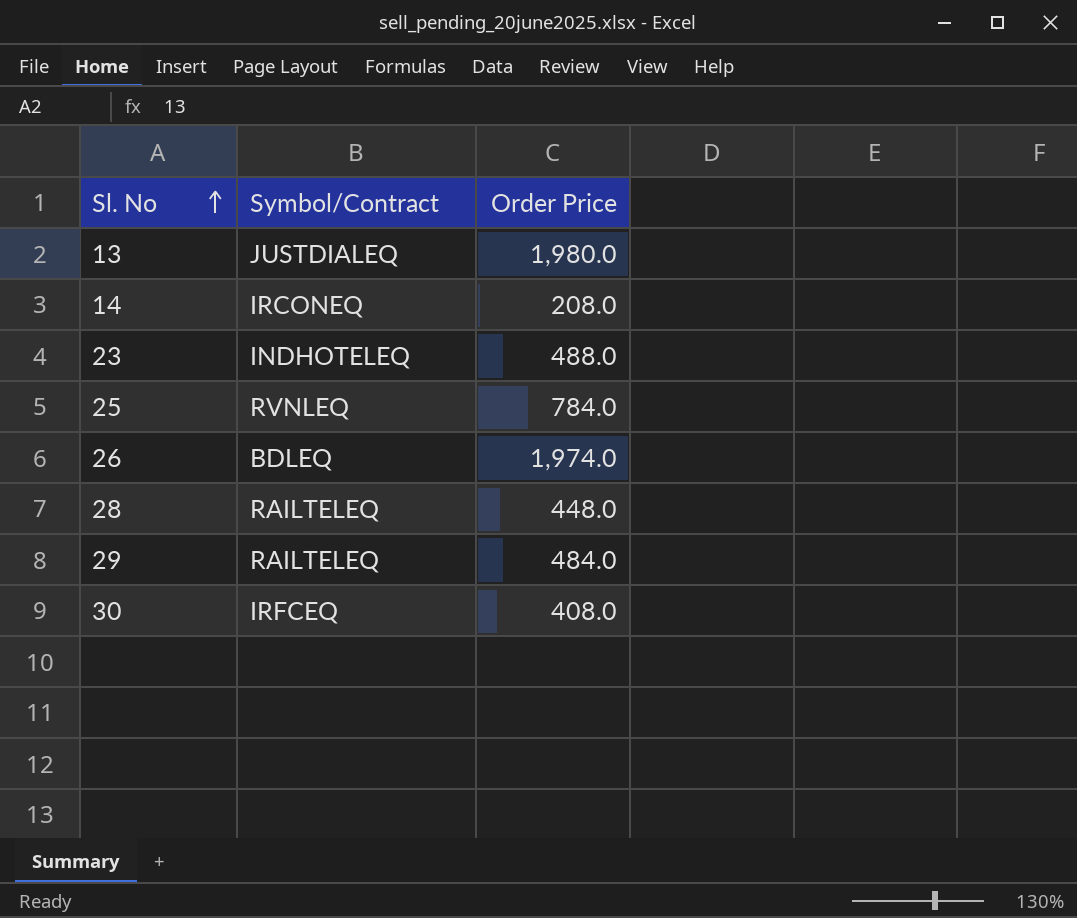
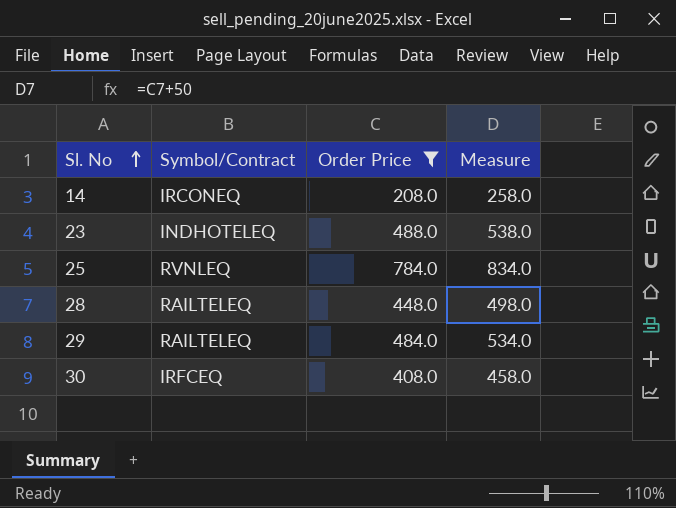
filter: none -> Order Price <= 784.0
column Measure | formula: none -> [Order Price] + 50

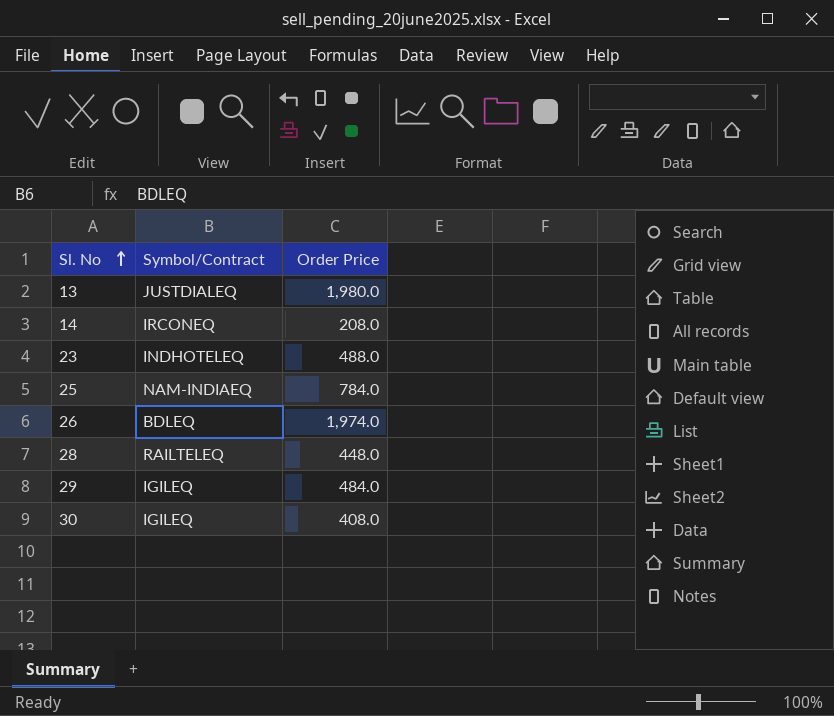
filter: Order Price <= 784.0 -> none
column Measure | formula: [Order Price] + 50 -> none
25 | Symbol/Contract: RVNLEQ -> NAM-INDIAEQ
29 | Symbol/Contract: RAILTELEQ -> IGILEQ
30 | Symbol/Contract: IRFCEQ -> IGILEQ

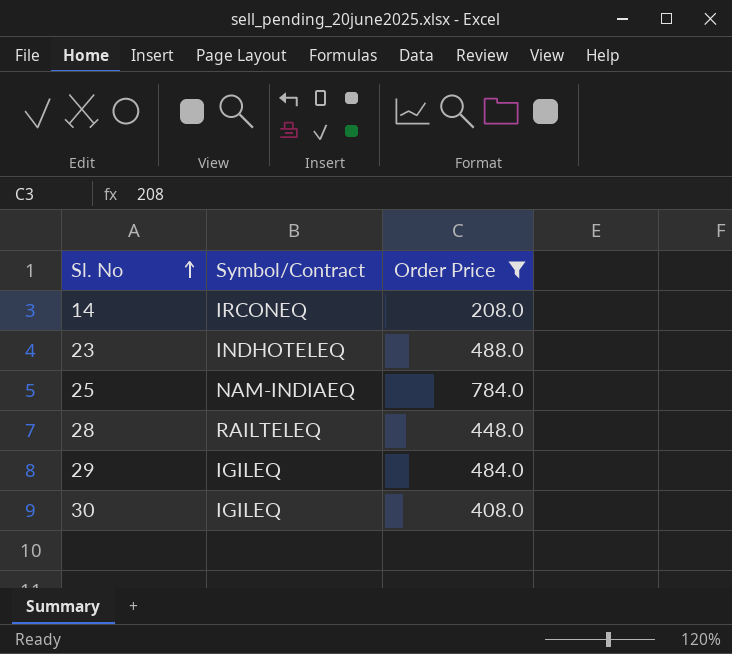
filter: none -> Order Price <= 784.0

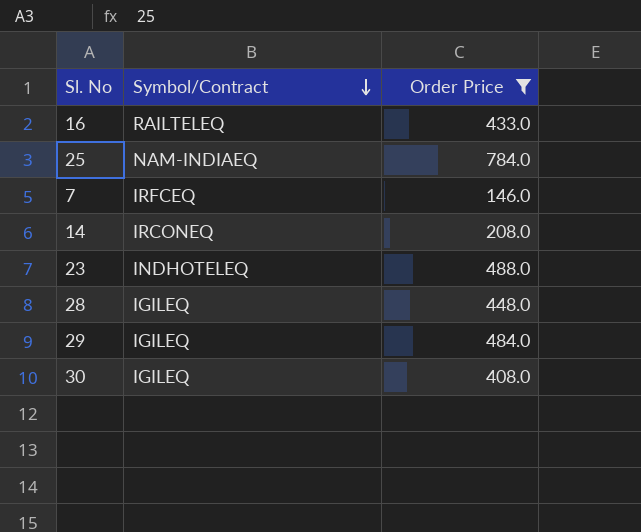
row order: Sl. No ascending -> Symbol/Contract descending
row 16: none -> RAILTELEQ | 433.0
row 7: none -> IRFCEQ | 146.0
28 | Symbol/Contract: RAILTELEQ -> IGILEQ

